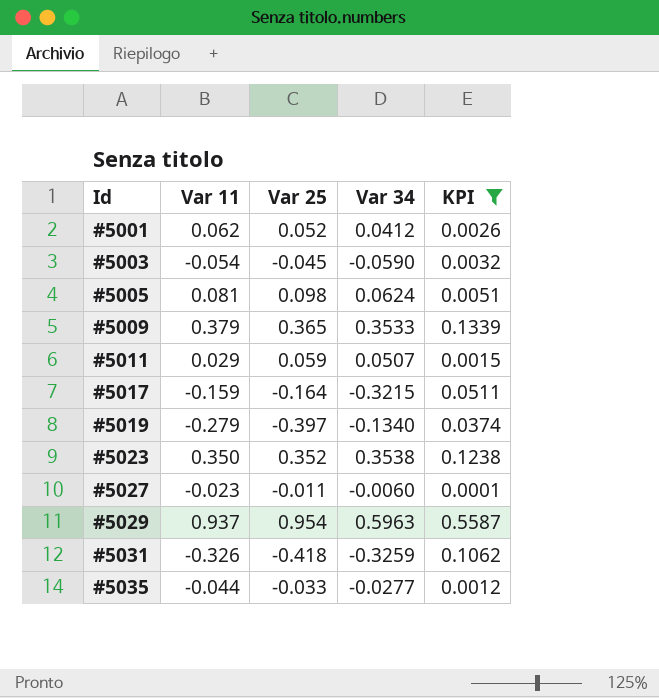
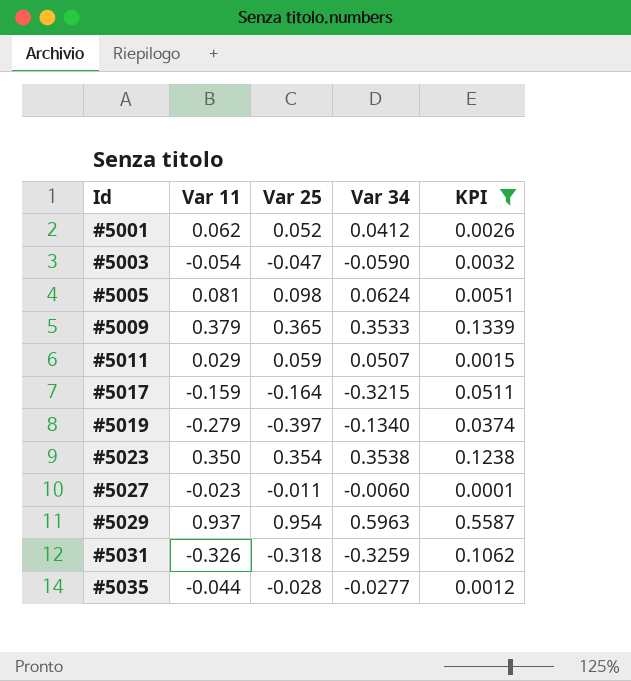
#5003 | Var 25: -0.045 -> -0.047
#5023 | Var 25: 0.352 -> 0.354
#5031 | Var 25: -0.418 -> -0.318
#5035 | Var 25: -0.033 -> -0.028

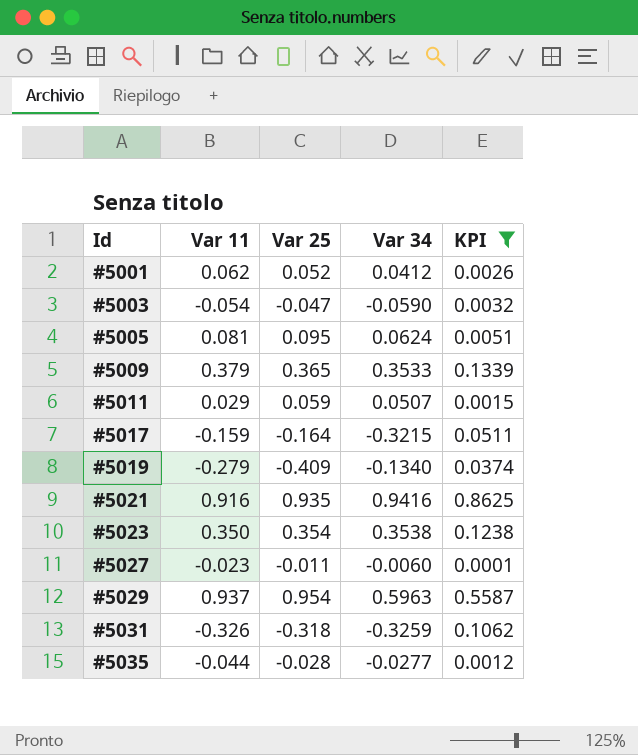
#5005 | Var 25: 0.098 -> 0.095
#5019 | Var 25: -0.397 -> -0.409
row #5021: none -> 0.916 | 0.935 | 0.9416 | 0.8625

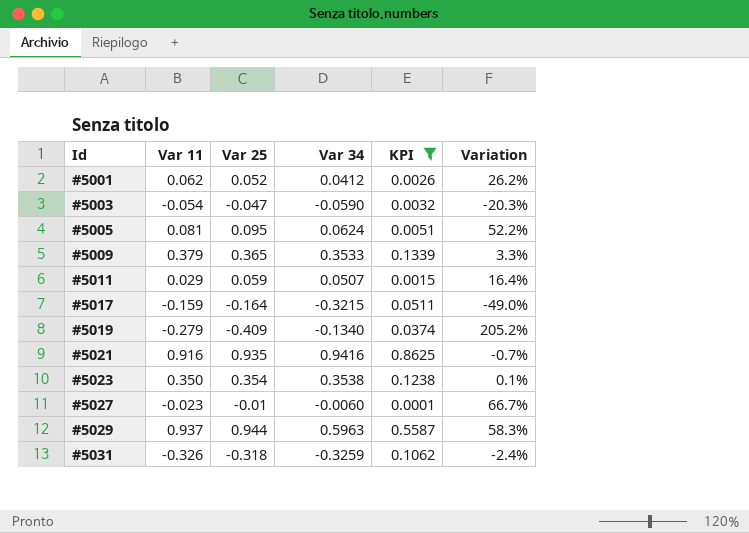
column Variation | formula: none -> ([Var 25] - [Var 34]) / [Var 34]
row #5035: -0.044 | -0.028 | -0.0277 | 0.0012 -> none
#5027 | Var 25: -0.011 -> -0.01
#5029 | Var 25: 0.954 -> 0.944

